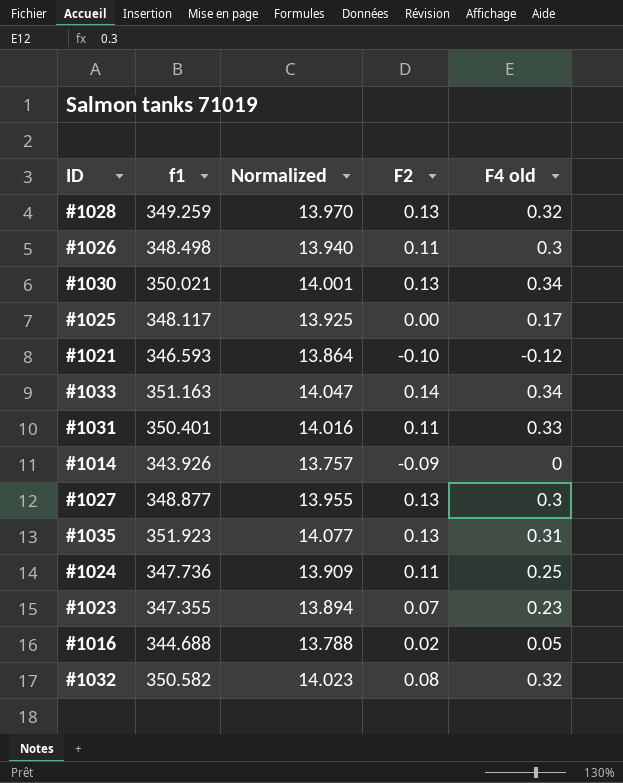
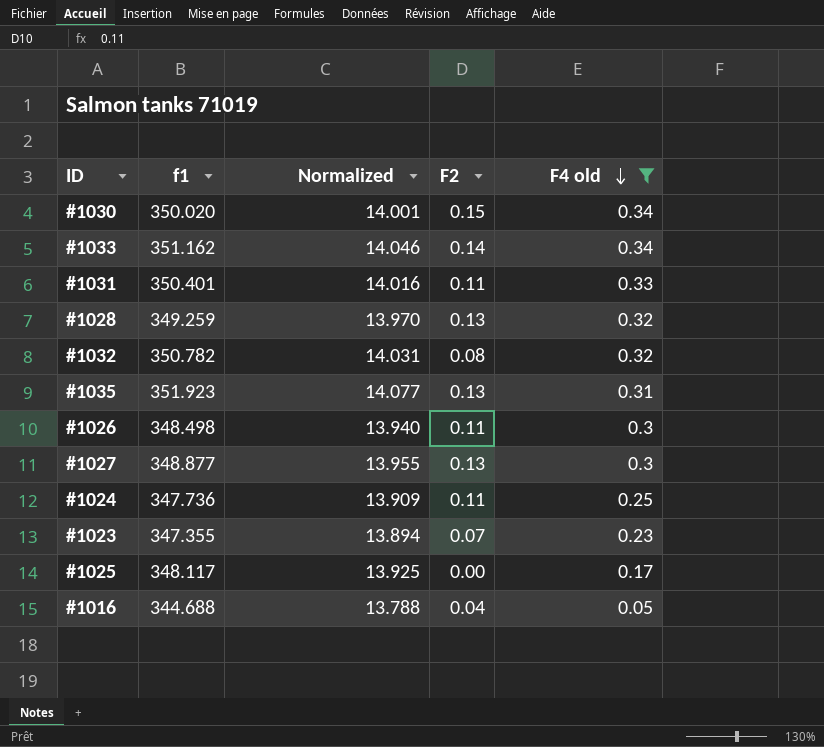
filter: none -> F4 old >= 0.05
row order: none -> F4 old descending
#1030 | f1: 350.021 -> 350.020
#1030 | F2: 0.13 -> 0.15
#1033 | f1: 351.163 -> 351.162
#1033 | Normalized: 14.047 -> 14.046
#1032 | f1: 350.582 -> 350.782
#1032 | Normalized: 14.023 -> 14.031
#1016 | F2: 0.02 -> 0.04

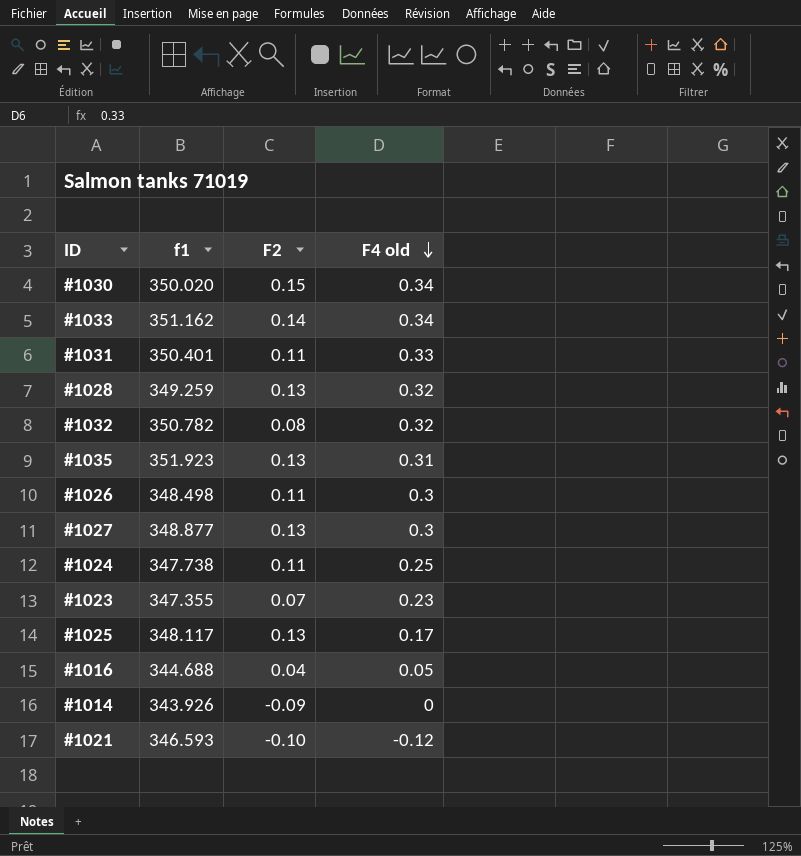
filter: F4 old >= 0.05 -> none
column Normalized | formula: [f1] * 0.04 -> none
#1024 | f1: 347.736 -> 347.738
#1025 | F2: 0.00 -> 0.13

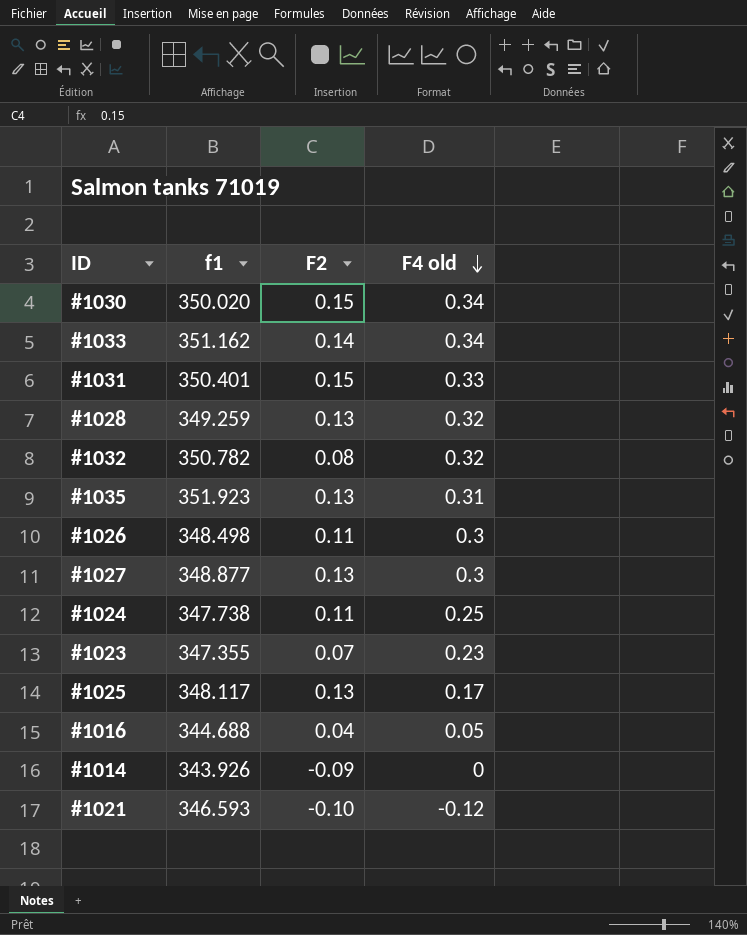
#1031 | F2: 0.11 -> 0.15

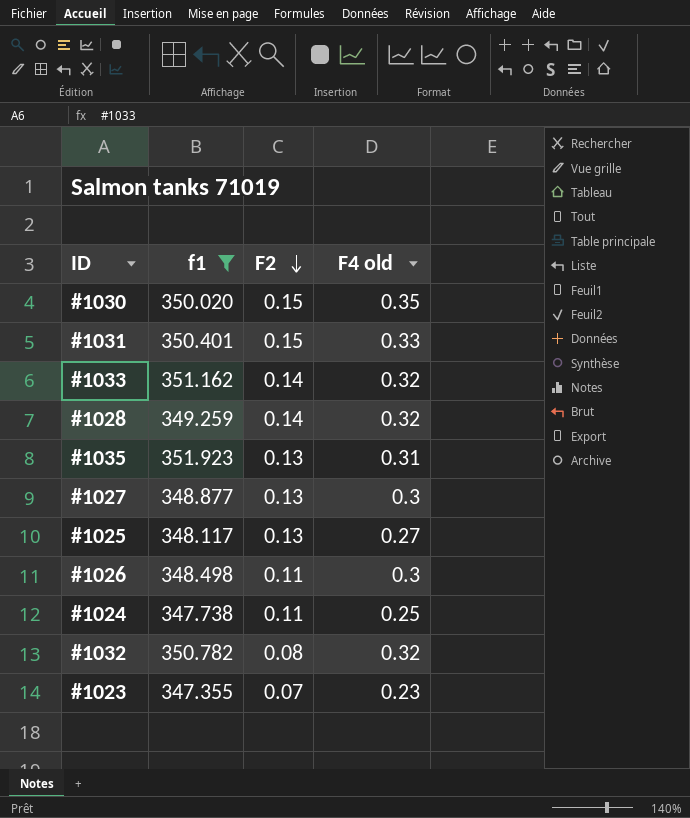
filter: none -> f1 >= 347.355
row order: F4 old descending -> F2 descending
#1030 | F4 old: 0.34 -> 0.35
#1033 | F4 old: 0.34 -> 0.32
#1028 | F2: 0.13 -> 0.14
#1025 | F4 old: 0.17 -> 0.27

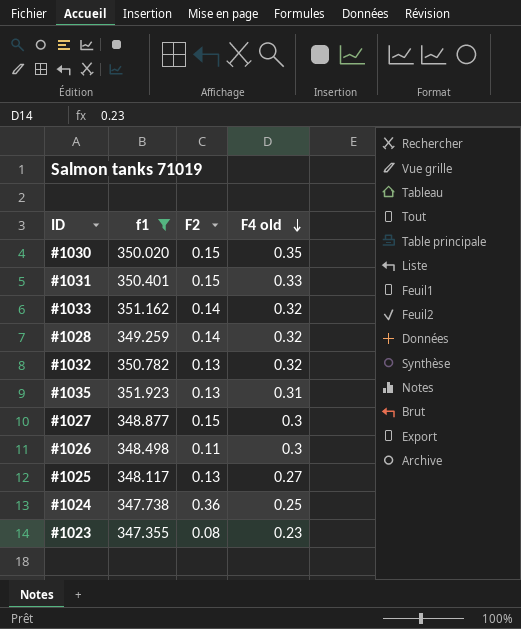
row order: F2 descending -> F4 old descending
#1032 | F2: 0.08 -> 0.13
#1027 | F2: 0.13 -> 0.15
#1024 | F2: 0.11 -> 0.36
#1023 | F2: 0.07 -> 0.08

